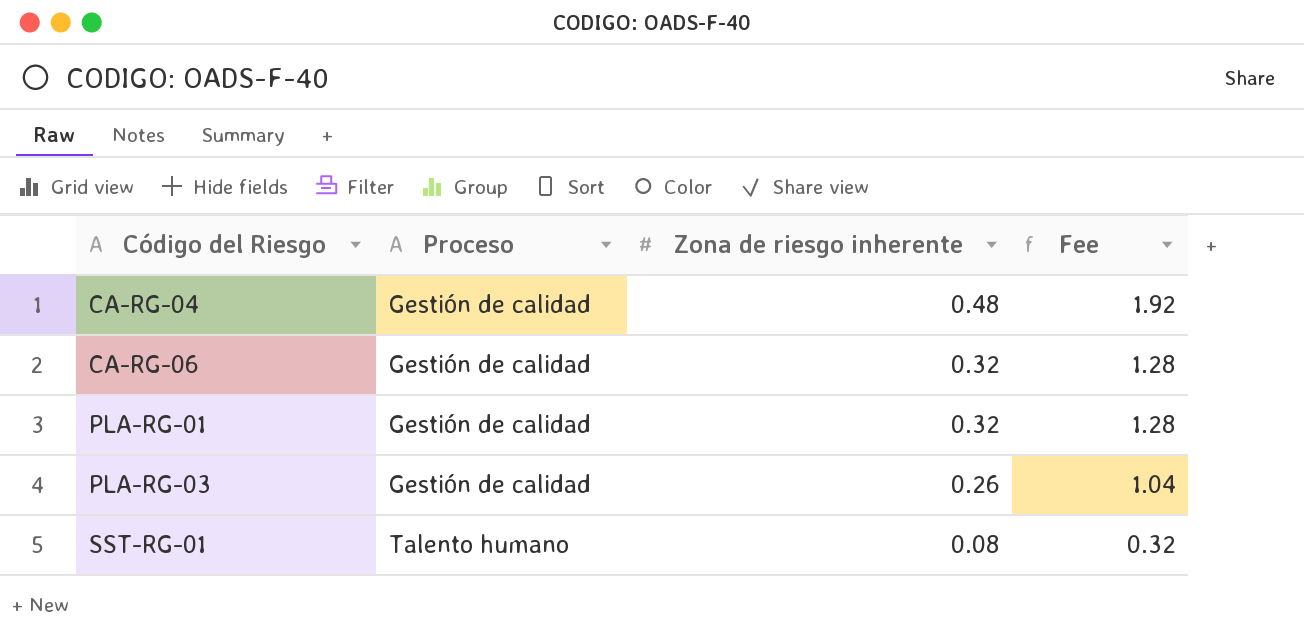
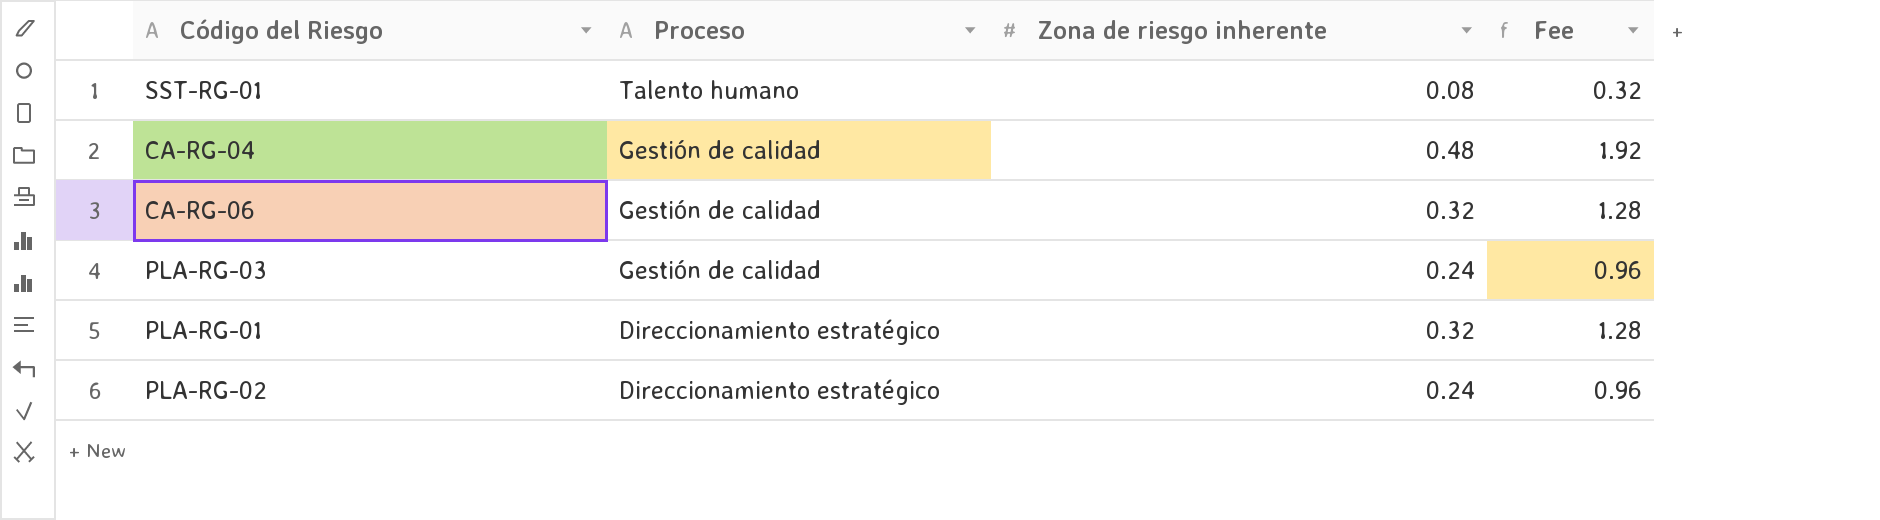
row order: Código del Riesgo ascending -> Proceso descending
PLA-RG-03 | Zona de riesgo inherente: 0.26 -> 0.24
PLA-RG-03 | Fee: 1.04 -> 0.96
PLA-RG-01 | Proceso: Gestión de calidad -> Direccionamiento estratégico
row PLA-RG-02: none -> Direccionamiento estratégico | 0.24 | 0.96

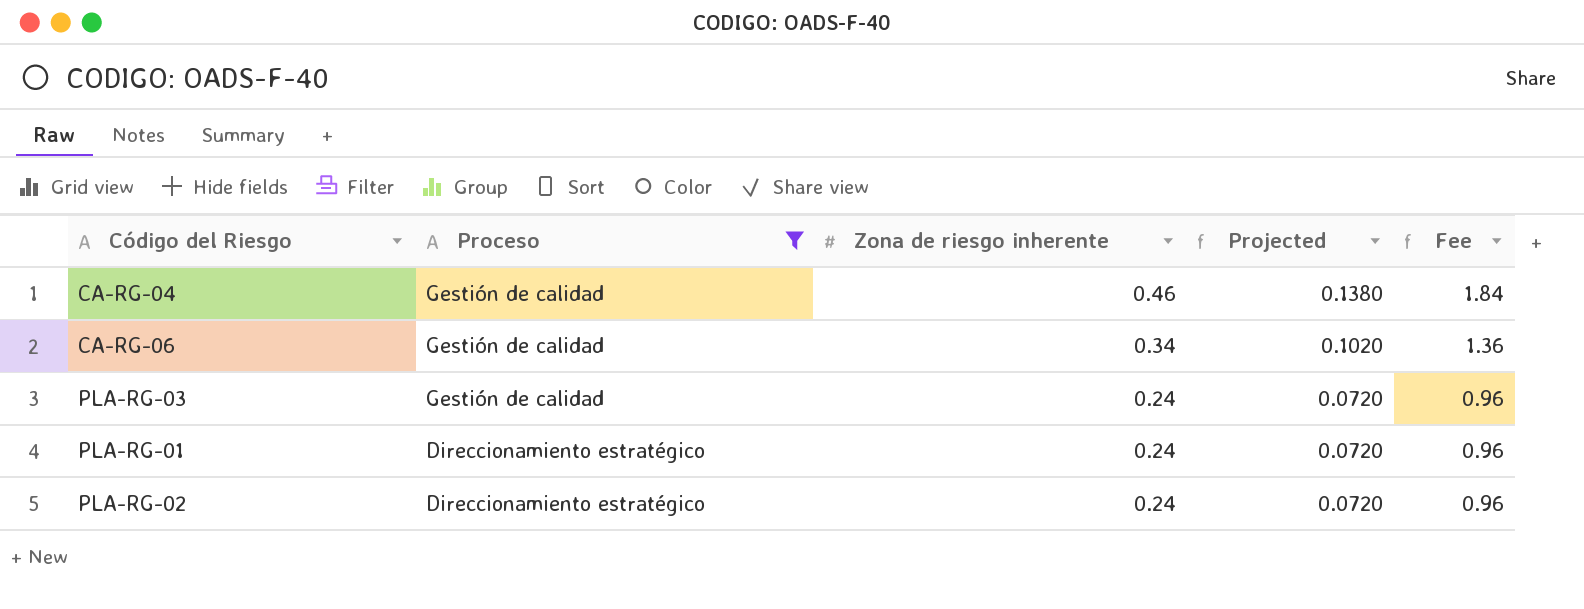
filter: none -> Proceso != Talento humano
column Projected | formula: none -> [Zona de riesgo inherente] * 0.3
CA-RG-04 | Zona de riesgo inherente: 0.48 -> 0.46
CA-RG-04 | Fee: 1.92 -> 1.84
CA-RG-06 | Zona de riesgo inherente: 0.32 -> 0.34
CA-RG-06 | Fee: 1.28 -> 1.36
PLA-RG-01 | Zona de riesgo inherente: 0.32 -> 0.24
PLA-RG-01 | Fee: 1.28 -> 0.96

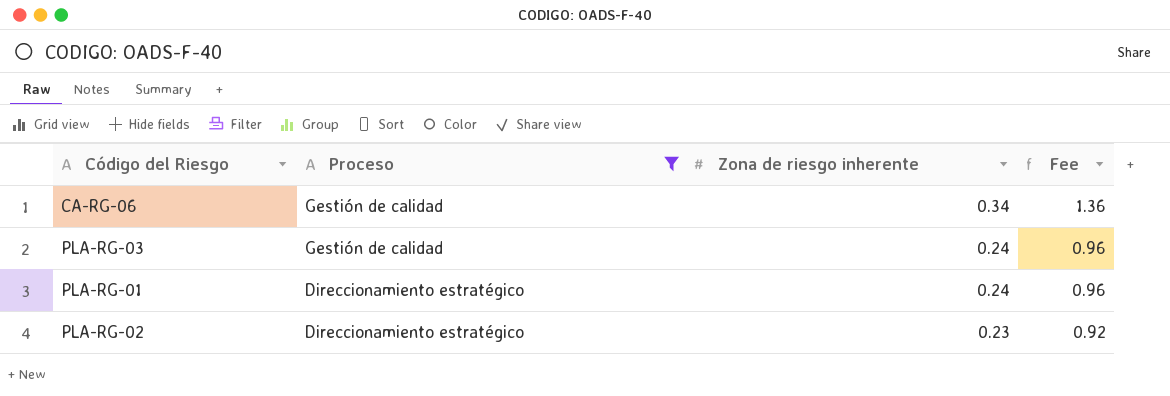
column Projected | formula: [Zona de riesgo inherente] * 0.3 -> none
row CA-RG-04: Gestión de calidad | 0.46 | 0.1380 | 1.84 -> none
PLA-RG-02 | Zona de riesgo inherente: 0.24 -> 0.23
PLA-RG-02 | Fee: 0.96 -> 0.92

